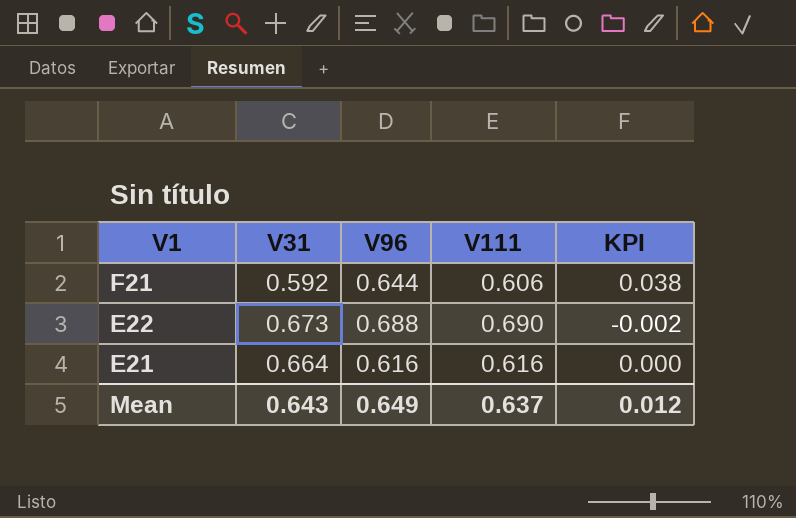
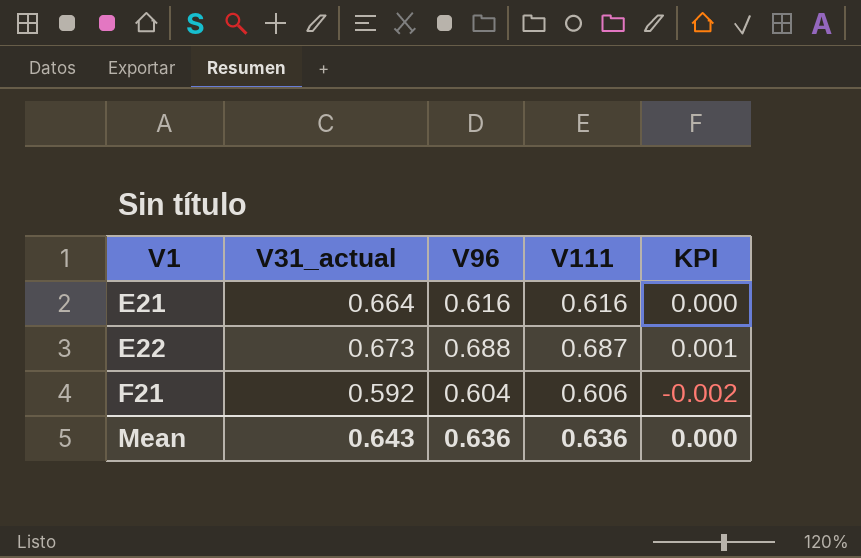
row order: V1 descending -> V1 ascending
column name: V31 -> V31_actual
E22 | V111: 0.690 -> 0.687
E22 | KPI: -0.002 -> 0.001
F21 | V96: 0.644 -> 0.604
F21 | KPI: 0.038 -> -0.002
Mean | V96: 0.649 -> 0.636
Mean | V111: 0.637 -> 0.636
Mean | KPI: 0.012 -> 0.000

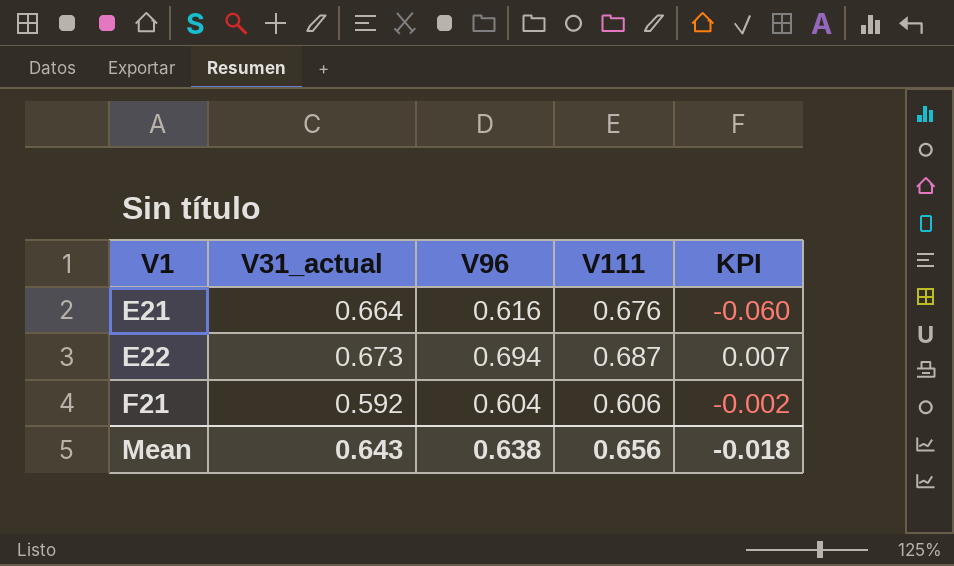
E21 | V111: 0.616 -> 0.676
E21 | KPI: 0.000 -> -0.060
E22 | V96: 0.688 -> 0.694
E22 | KPI: 0.001 -> 0.007
Mean | V96: 0.636 -> 0.638
Mean | V111: 0.636 -> 0.656
Mean | KPI: 0.000 -> -0.018

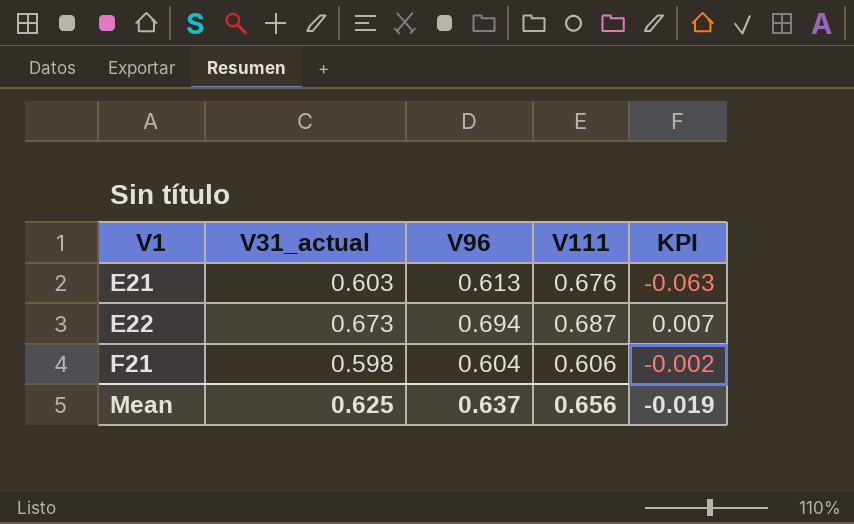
E21 | V31_actual: 0.664 -> 0.603
E21 | V96: 0.616 -> 0.613
E21 | KPI: -0.060 -> -0.063
F21 | V31_actual: 0.592 -> 0.598
Mean | V31_actual: 0.643 -> 0.625
Mean | V96: 0.638 -> 0.637
Mean | KPI: -0.018 -> -0.019

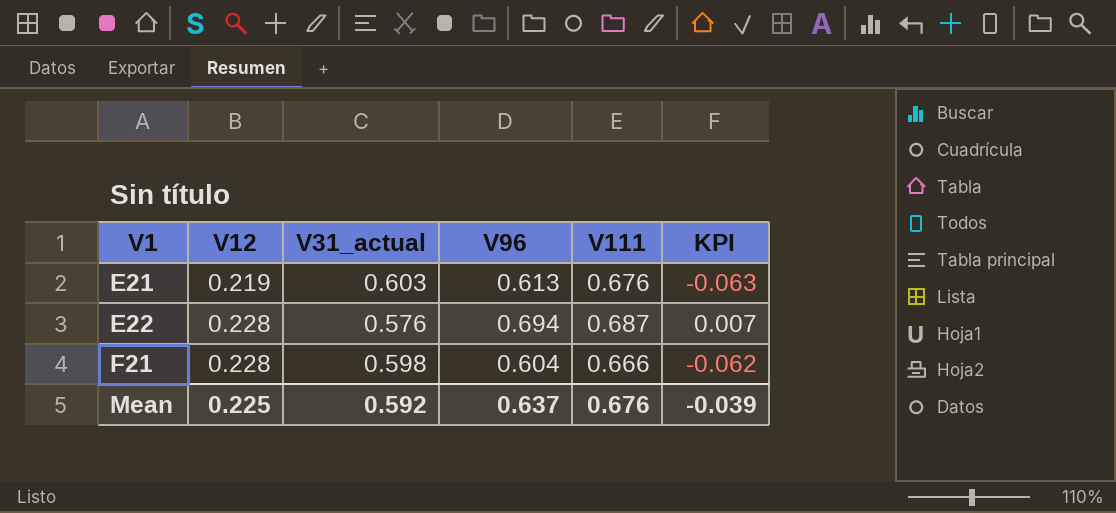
column V12 | position: none -> 2
E22 | V31_actual: 0.673 -> 0.576
F21 | V111: 0.606 -> 0.666
F21 | KPI: -0.002 -> -0.062
Mean | V31_actual: 0.625 -> 0.592
Mean | V111: 0.656 -> 0.676
Mean | KPI: -0.019 -> -0.039

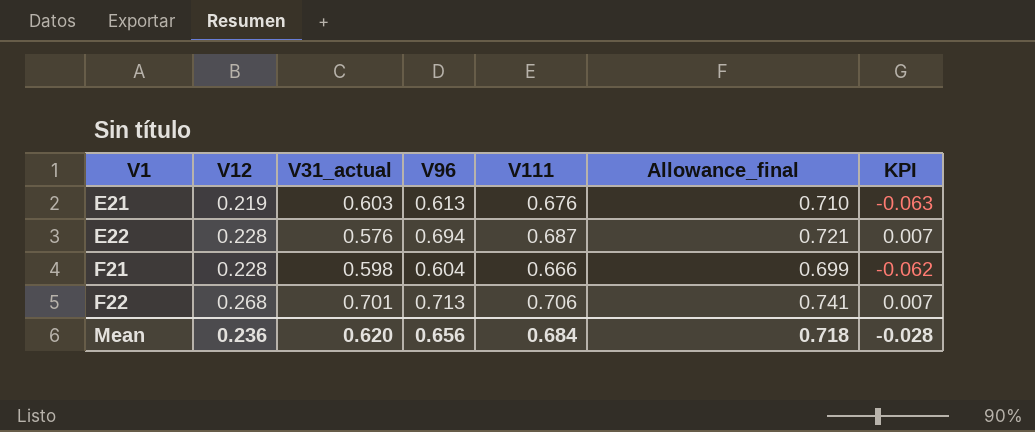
column Allowance_final | formula: none -> [V111] * 1.05
row F22: none -> 0.268 | 0.701 | 0.713 | 0.706 | 0.741 | 0.007
Mean | V12: 0.225 -> 0.236
Mean | V31_actual: 0.592 -> 0.620
Mean | V96: 0.637 -> 0.656
Mean | V111: 0.676 -> 0.684
Mean | KPI: -0.039 -> -0.028

